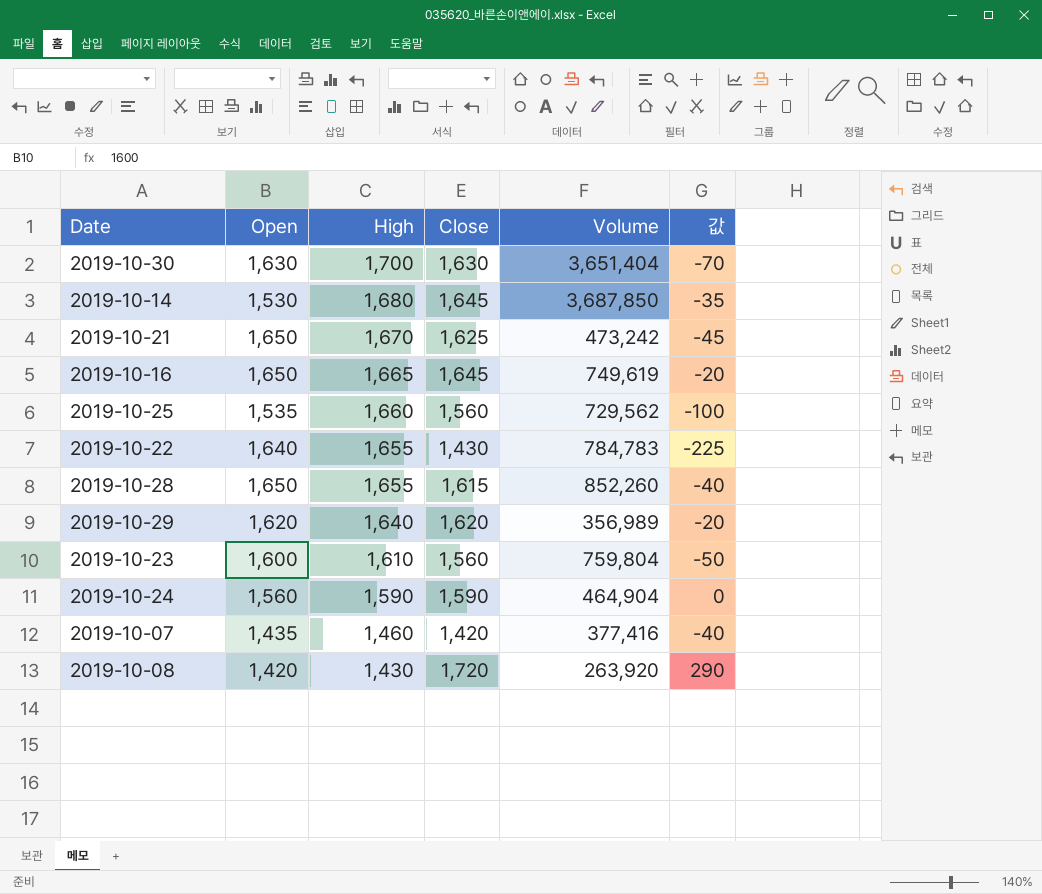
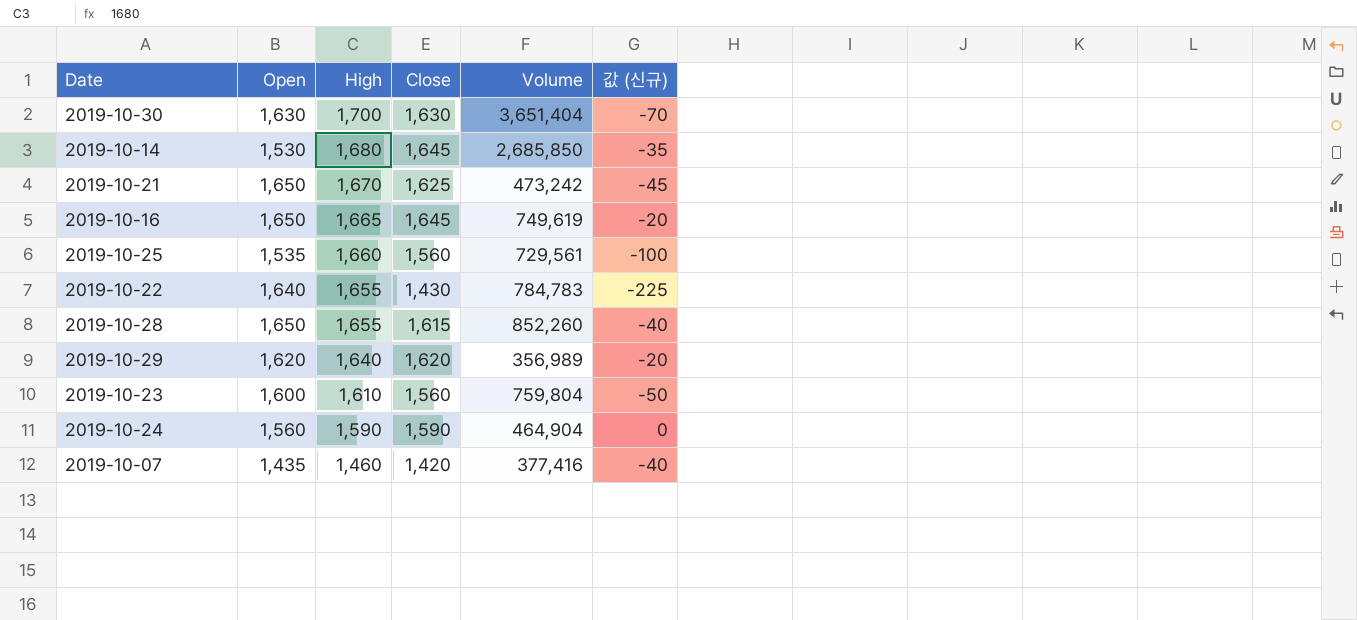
column name: 값 -> 값 (신규)
row 2019-10-08: 1,420 | 1,430 | 1,720 | 263,920 | 290 -> none
2019-10-14 | Volume: 3,687,850 -> 2,685,850
2019-10-25 | Volume: 729,562 -> 729,561

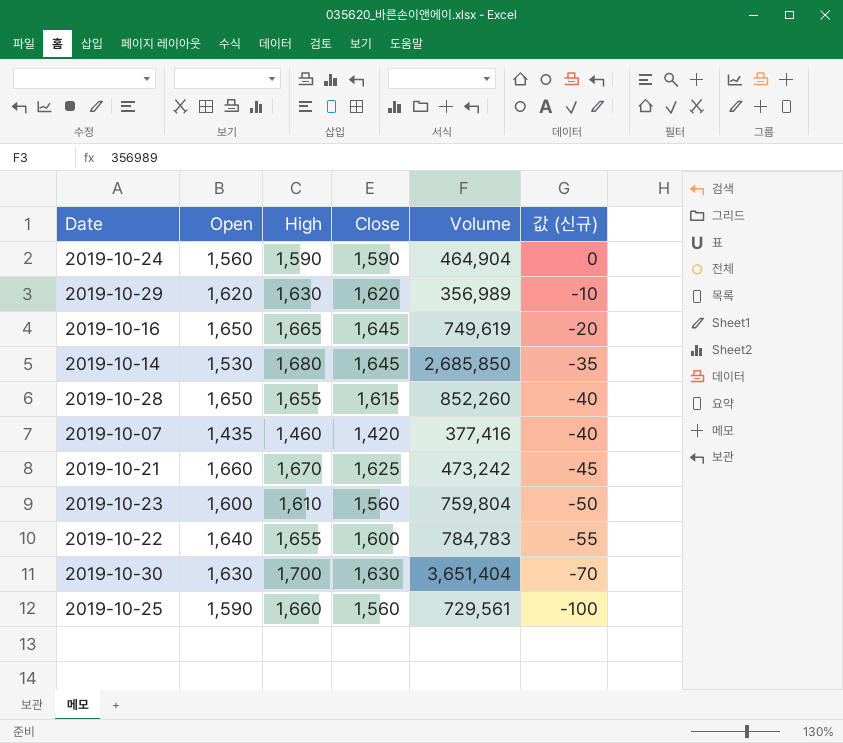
row order: High descending -> 값 (신규) descending
2019-10-29 | High: 1,640 -> 1,630
2019-10-29 | 값 (신규): -20 -> -10
2019-10-21 | Open: 1,650 -> 1,660
2019-10-22 | Close: 1,430 -> 1,600
2019-10-22 | 값 (신규): -225 -> -55
2019-10-25 | Open: 1,535 -> 1,590

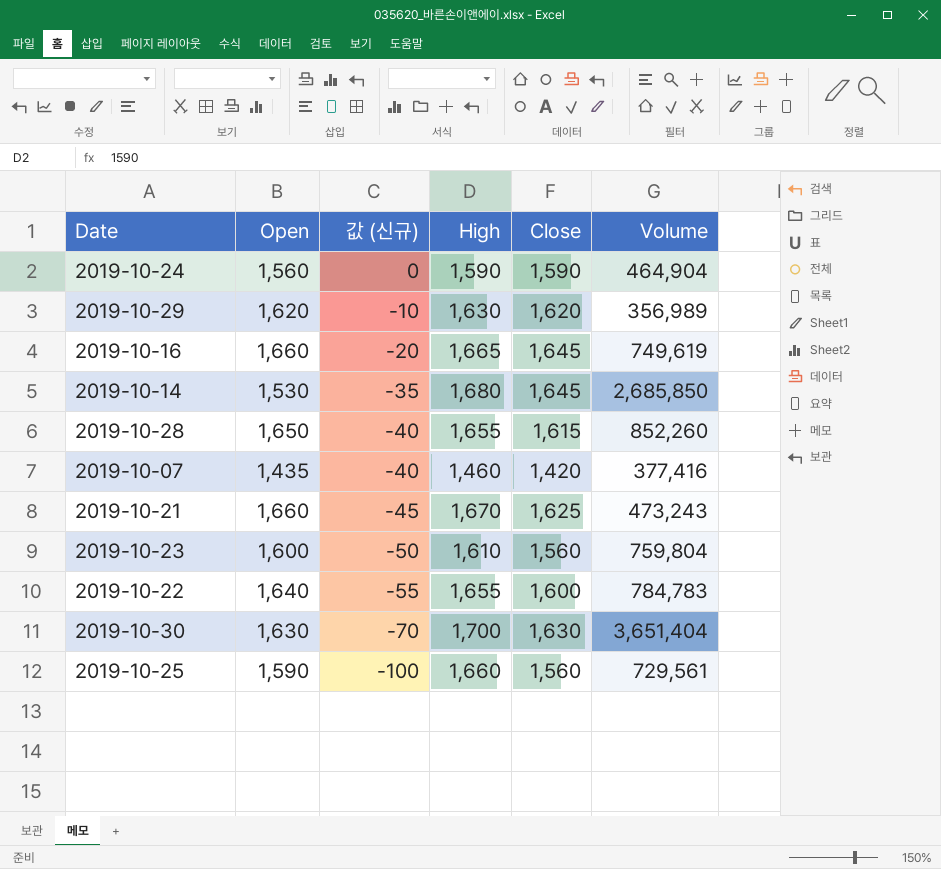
column 값 (신규) | position: 6 -> 3
2019-10-16 | Open: 1,650 -> 1,660
2019-10-21 | Volume: 473,242 -> 473,243

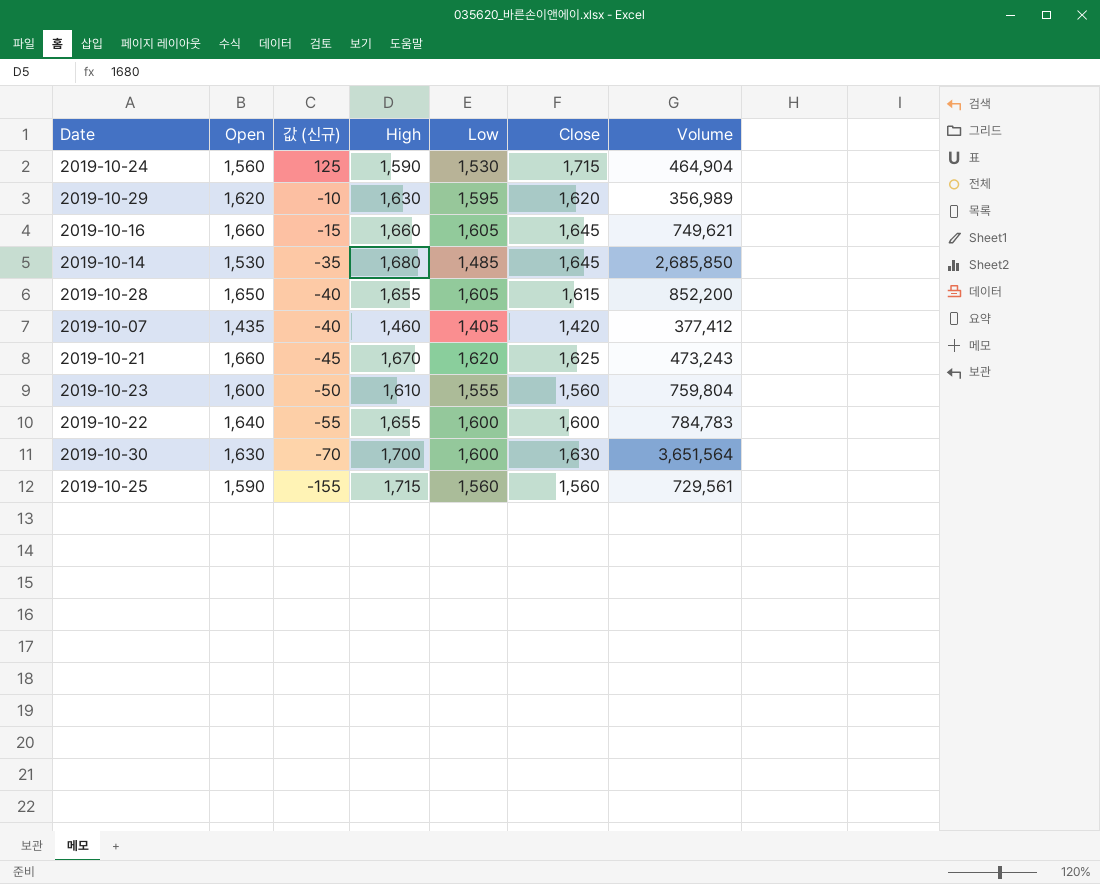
column Low | position: none -> 5
2019-10-24 | 값 (신규): 0 -> 125
2019-10-24 | Close: 1,590 -> 1,715
2019-10-16 | 값 (신규): -20 -> -15
2019-10-16 | High: 1,665 -> 1,660
2019-10-16 | Volume: 749,619 -> 749,621
2019-10-28 | Volume: 852,260 -> 852,200
2019-10-07 | Volume: 377,416 -> 377,412
2019-10-30 | Volume: 3,651,404 -> 3,651,564
2019-10-25 | 값 (신규): -100 -> -155
2019-10-25 | High: 1,660 -> 1,715

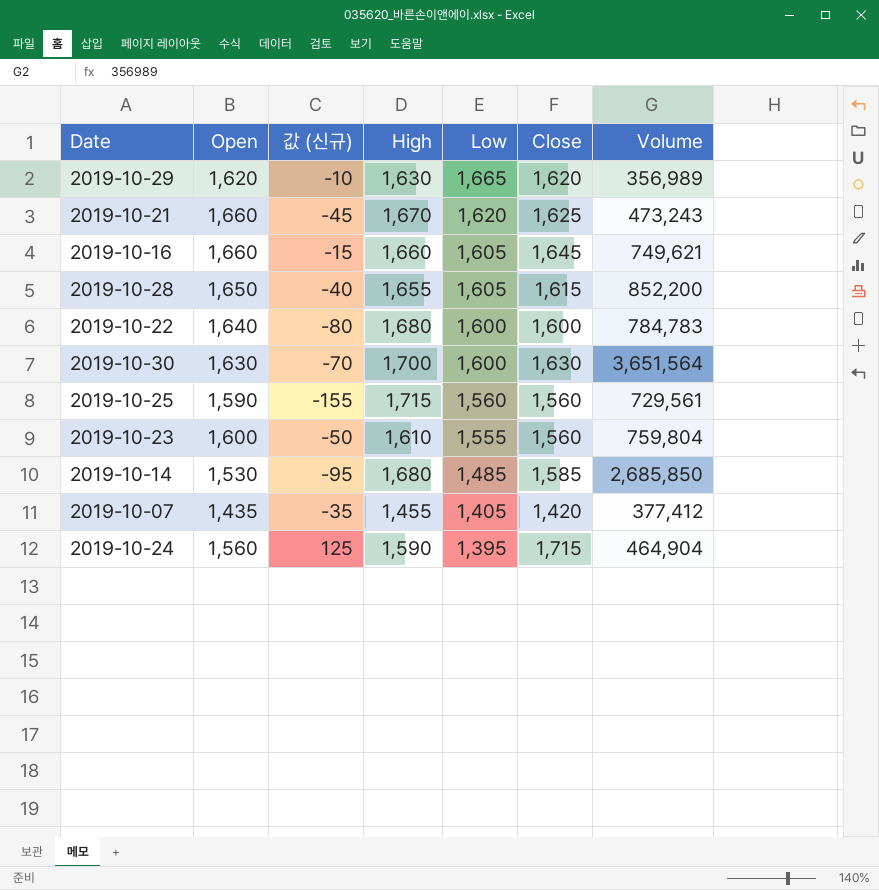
row order: 값 (신규) descending -> Low descending
2019-10-29 | Low: 1,595 -> 1,665
2019-10-22 | 값 (신규): -55 -> -80
2019-10-22 | High: 1,655 -> 1,680
2019-10-14 | 값 (신규): -35 -> -95
2019-10-14 | Close: 1,645 -> 1,585
2019-10-07 | 값 (신규): -40 -> -35
2019-10-07 | High: 1,460 -> 1,455
2019-10-24 | Low: 1,530 -> 1,395

